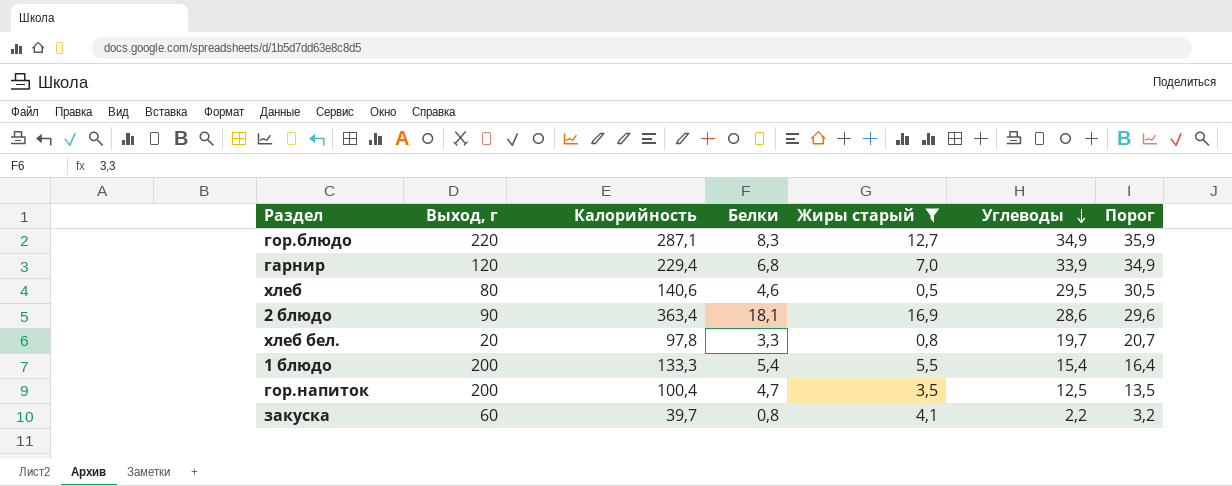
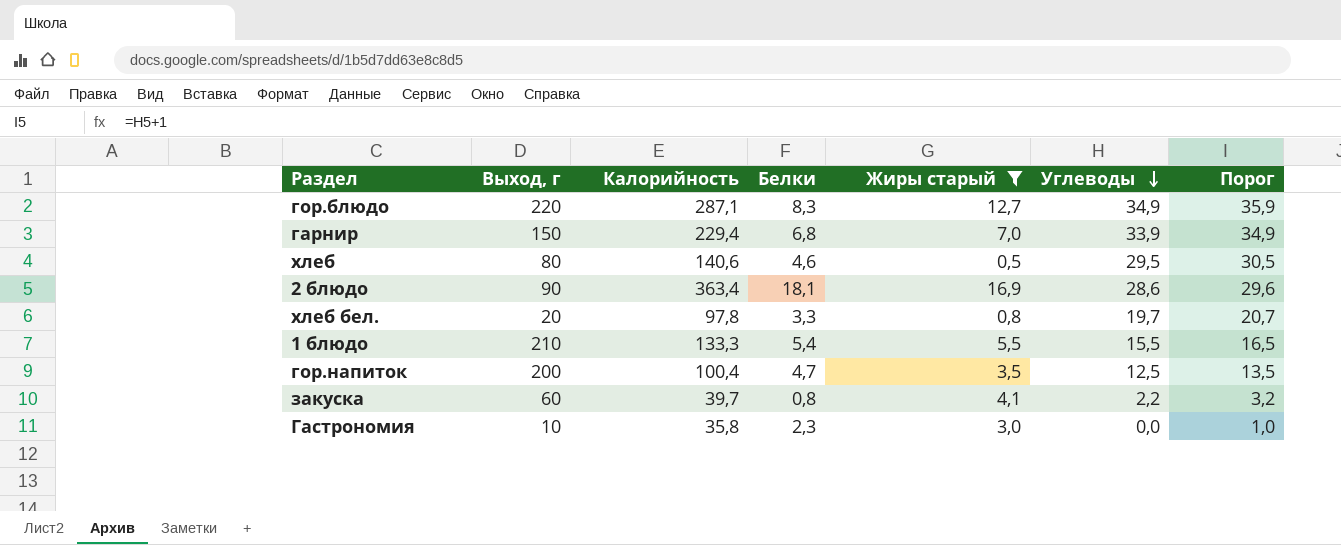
гарнир | Выход, г: 120 -> 150
1 блюдо | Выход, г: 200 -> 210
1 блюдо | Углеводы: 15,4 -> 15,5
1 блюдо | Порог: 16,4 -> 16,5
row Гастрономия: none -> 10 | 35,8 | 2,3 | 3,0 | 0,0 | 1,0

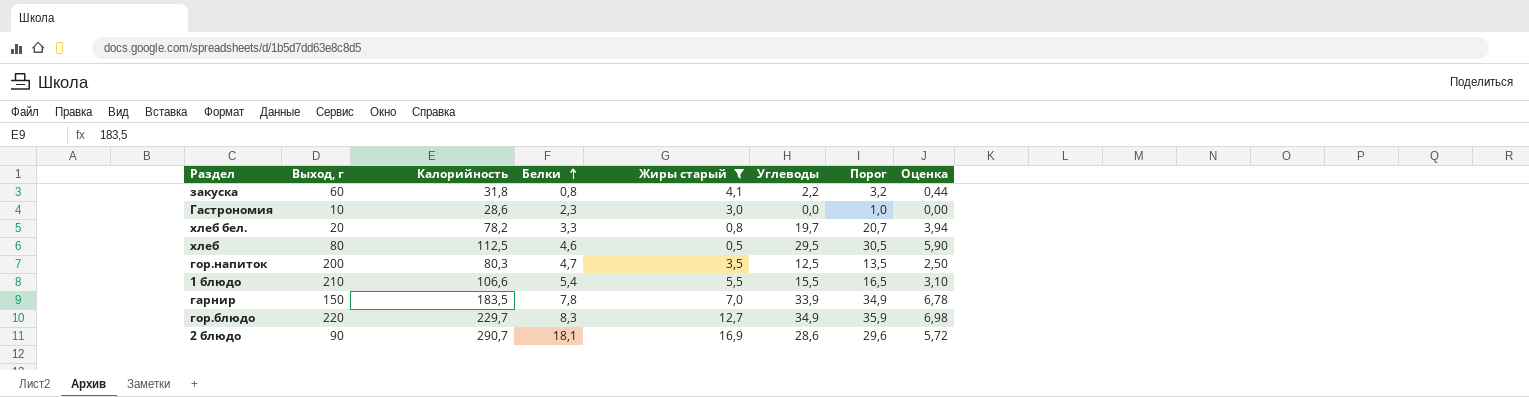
row order: Углеводы descending -> Белки ascending
column Оценка | formula: none -> [Углеводы] * 0,2
закуска | Калорийность: 39,7 -> 31,8
Гастрономия | Калорийность: 35,8 -> 28,6
хлеб бел. | Калорийность: 97,8 -> 78,2
хлеб | Калорийность: 140,6 -> 112,5
гор.напиток | Калорийность: 100,4 -> 80,3
1 блюдо | Калорийность: 133,3 -> 106,6
гарнир | Калорийность: 229,4 -> 183,5
гарнир | Белки: 6,8 -> 7,8
гор.блюдо | Калорийность: 287,1 -> 229,7
2 блюдо | Калорийность: 363,4 -> 290,7

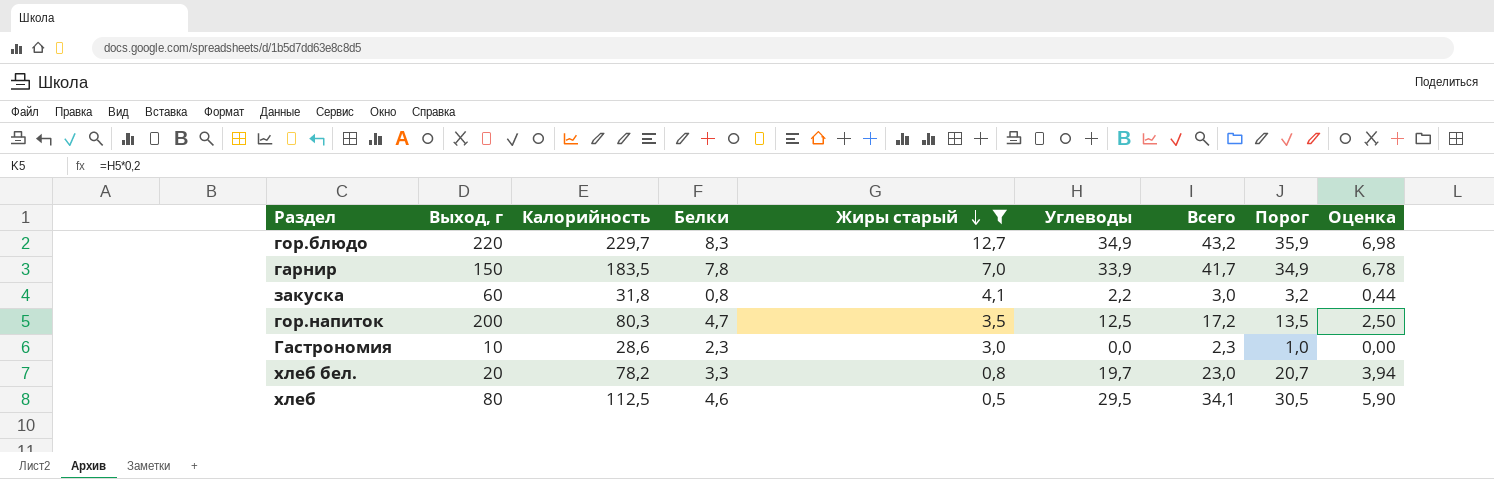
row order: Белки ascending -> Жиры старый descending
column Всего | formula: none -> [Белки] + [Углеводы]
row 1 блюдо: 210 | 106,6 | 5,4 | 5,5 | 15,5 | 16,5 | 3,10 -> none
row 2 блюдо: 90 | 290,7 | 18,1 | 16,9 | 28,6 | 29,6 | 5,72 -> none

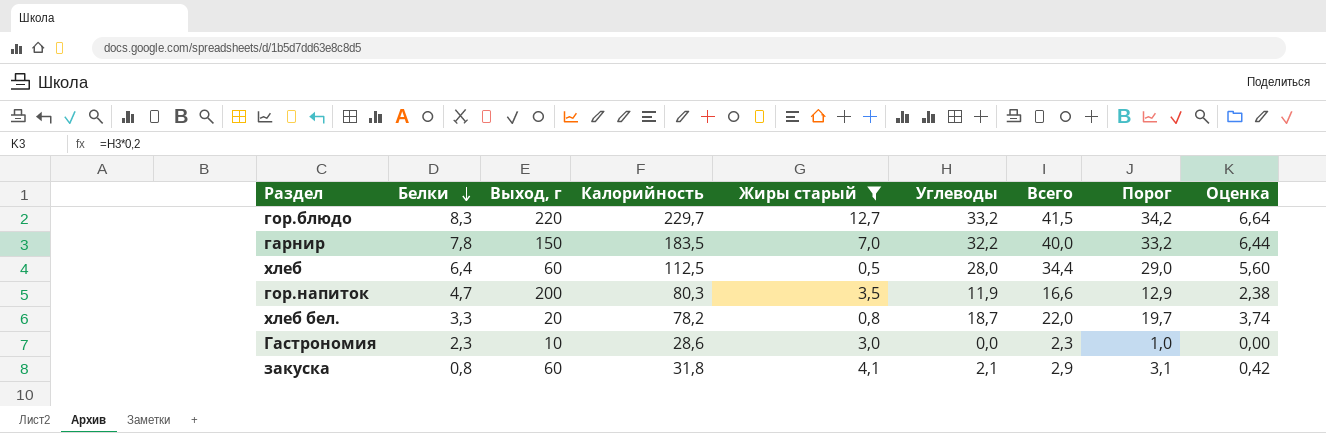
row order: Жиры старый descending -> Белки descending
column Белки | position: 4 -> 2
гор.блюдо | Углеводы: 34,9 -> 33,2
гор.блюдо | Всего: 43,2 -> 41,5
гор.блюдо | Порог: 35,9 -> 34,2
гор.блюдо | Оценка: 6,98 -> 6,64
гарнир | Углеводы: 33,9 -> 32,2
гарнир | Всего: 41,7 -> 40,0
гарнир | Порог: 34,9 -> 33,2
гарнир | Оценка: 6,78 -> 6,44
хлеб | Белки: 4,6 -> 6,4
хлеб | Выход, г: 80 -> 60
хлеб | Углеводы: 29,5 -> 28,0
хлеб | Всего: 34,1 -> 34,4
хлеб | Порог: 30,5 -> 29,0
хлеб | Оценка: 5,90 -> 5,60
гор.напиток | Углеводы: 12,5 -> 11,9
гор.напиток | Всего: 17,2 -> 16,6
гор.напиток | Порог: 13,5 -> 12,9
гор.напиток | Оценка: 2,50 -> 2,38
хлеб бел. | Углеводы: 19,7 -> 18,7
хлеб бел. | Всего: 23,0 -> 22,0
хлеб бел. | Порог: 20,7 -> 19,7
хлеб бел. | Оценка: 3,94 -> 3,74
закуска | Углеводы: 2,2 -> 2,1
закуска | Всего: 3,0 -> 2,9
закуска | Порог: 3,2 -> 3,1
закуска | Оценка: 0,44 -> 0,42

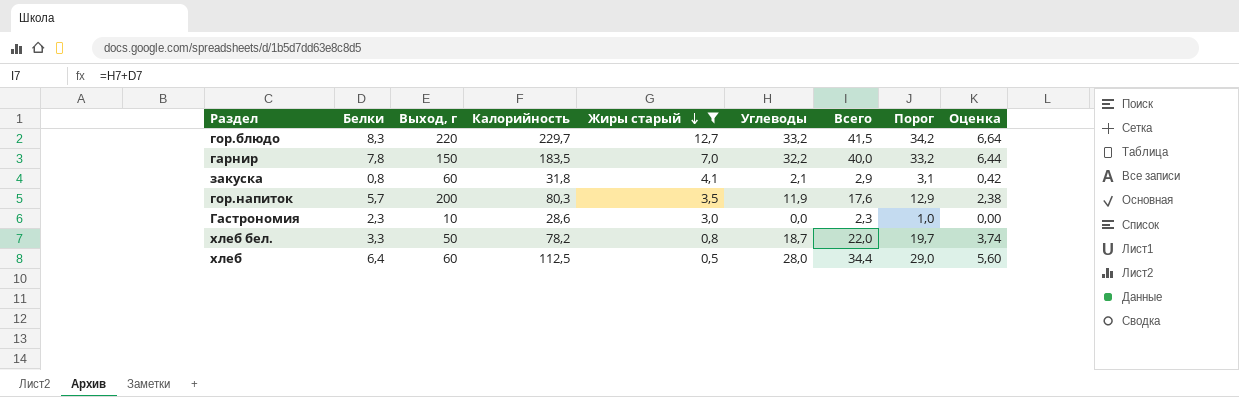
row order: Белки descending -> Жиры старый descending
гор.напиток | Белки: 4,7 -> 5,7
гор.напиток | Всего: 16,6 -> 17,6
хлеб бел. | Выход, г: 20 -> 50

